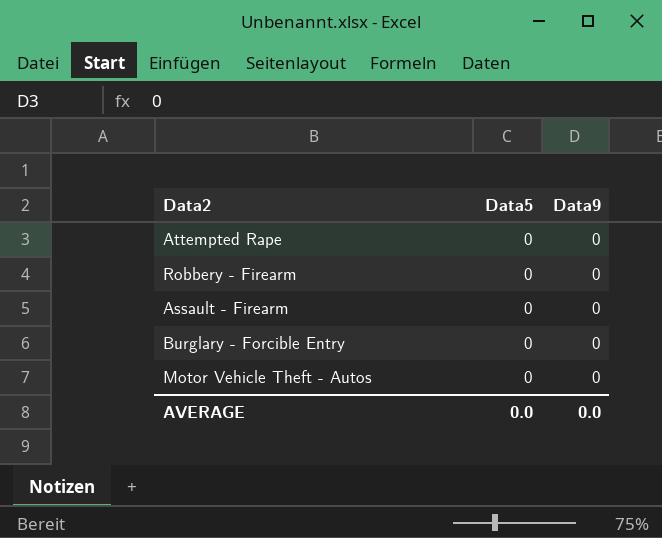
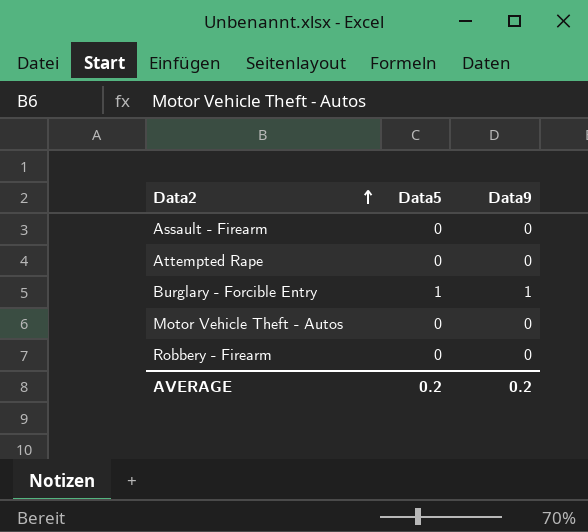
row order: none -> Data2 ascending
Burglary - Forcible Entry | Data5: 0 -> 1
Burglary - Forcible Entry | Data9: 0 -> 1
AVERAGE | Data5: 0.0 -> 0.2
AVERAGE | Data9: 0.0 -> 0.2

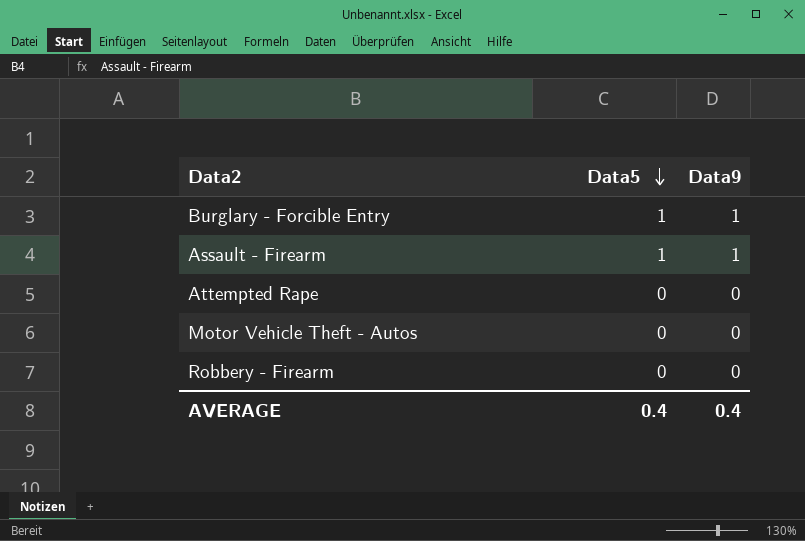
row order: Data2 ascending -> Data5 descending
Assault - Firearm | Data5: 0 -> 1
Assault - Firearm | Data9: 0 -> 1
AVERAGE | Data5: 0.2 -> 0.4
AVERAGE | Data9: 0.2 -> 0.4

